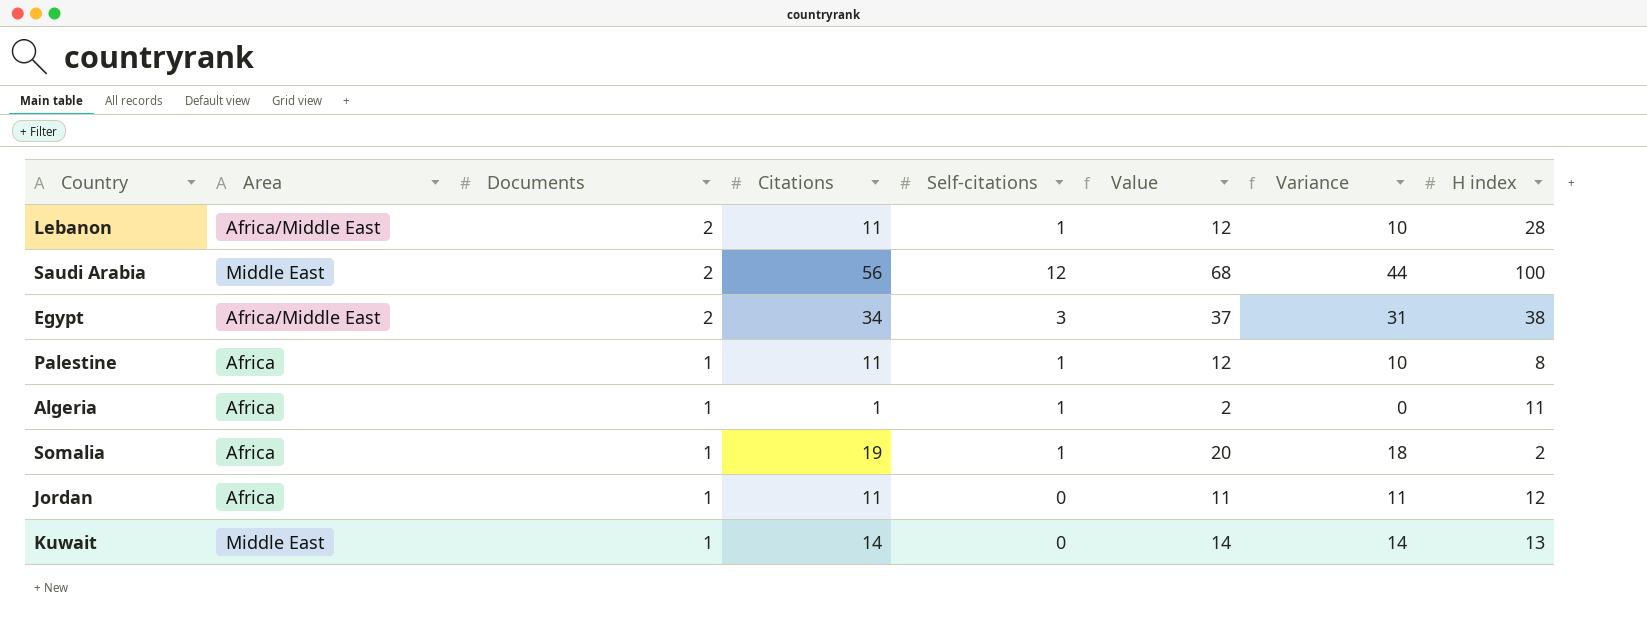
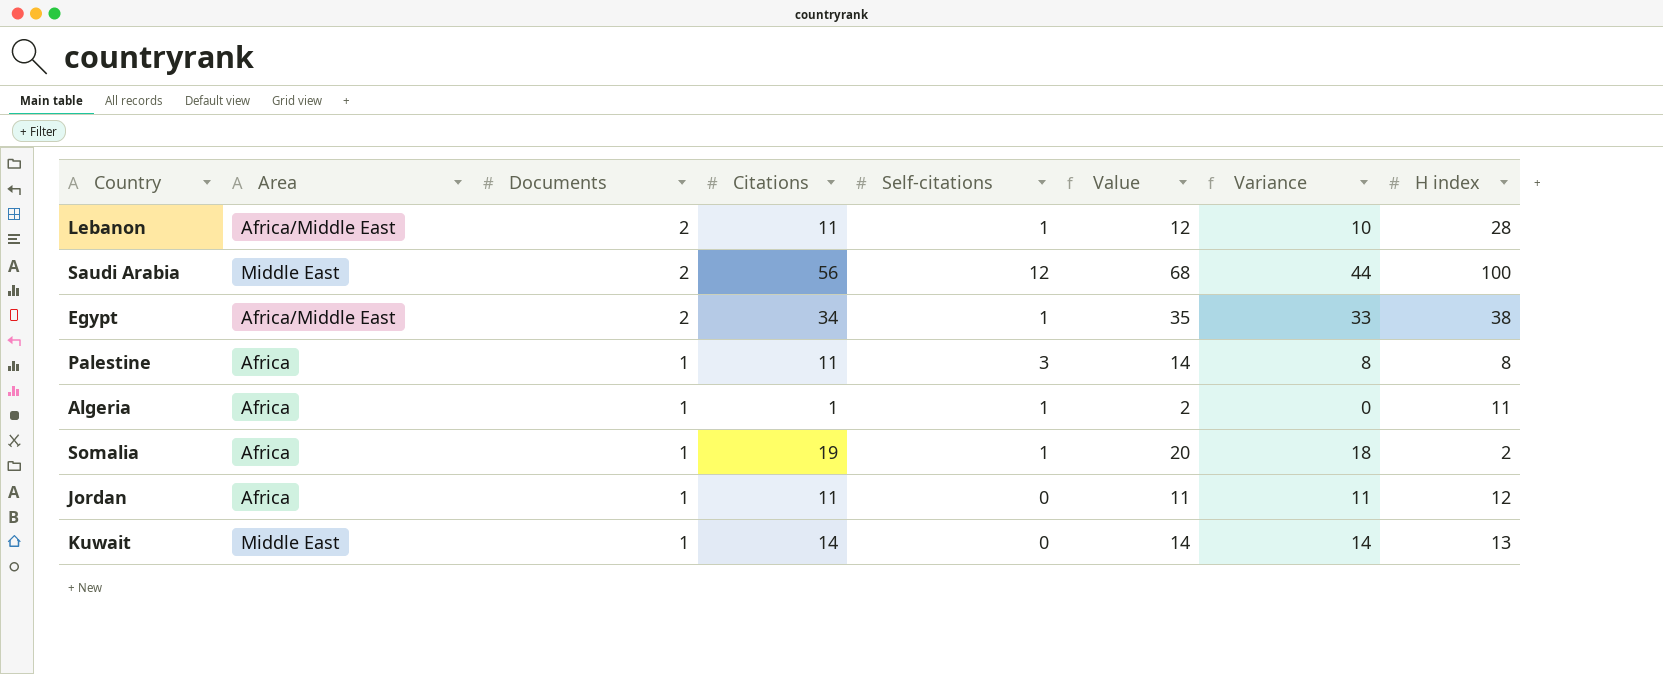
Egypt | Self-citations: 3 -> 1
Egypt | Value: 37 -> 35
Egypt | Variance: 31 -> 33
Palestine | Self-citations: 1 -> 3
Palestine | Value: 12 -> 14
Palestine | Variance: 10 -> 8

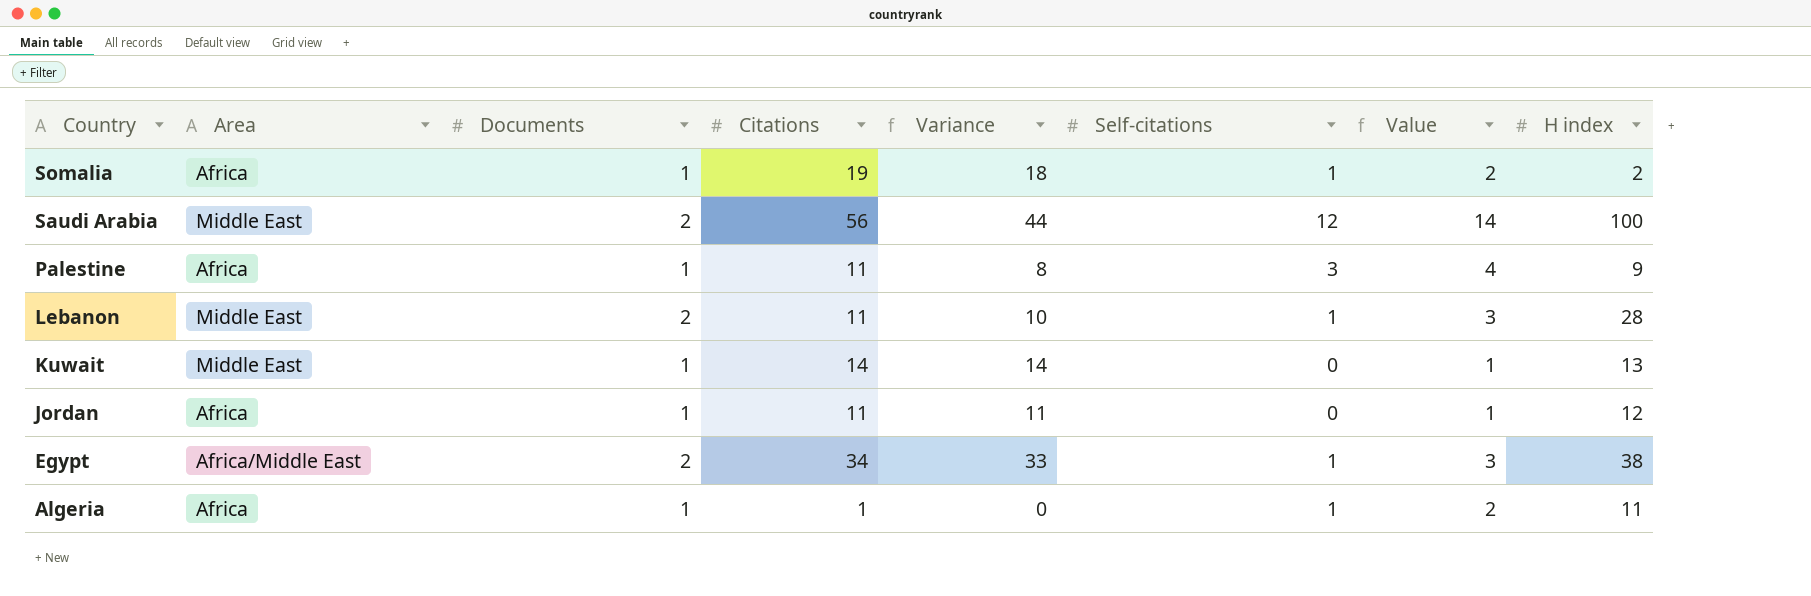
row order: Documents descending -> Country descending
column Variance | position: 7 -> 5
column Value | formula: [Citations] + [Self-citations] -> [Documents] + [Self-citations]
Palestine | H index: 8 -> 9
Lebanon | Area: Africa/Middle East -> Middle East

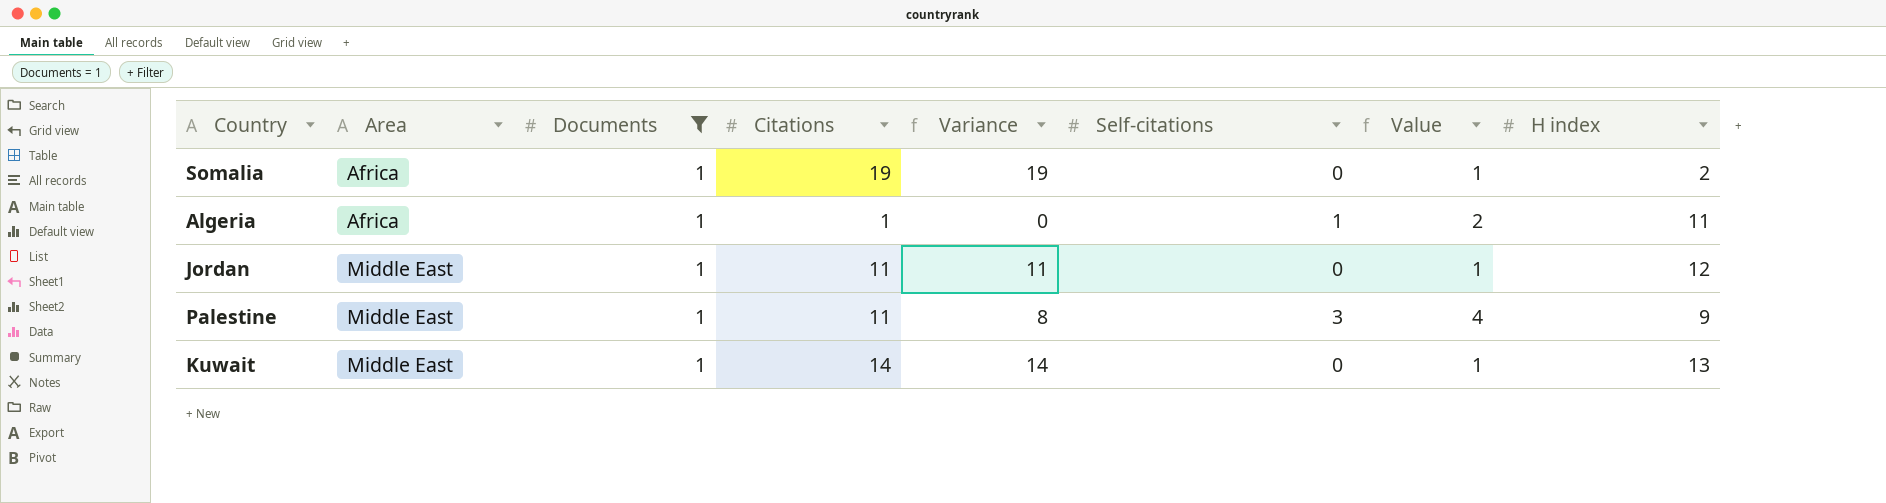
filter: none -> Documents = 1
row order: Country descending -> Area ascending
Somalia | Variance: 18 -> 19
Somalia | Self-citations: 1 -> 0
Somalia | Value: 2 -> 1
Jordan | Area: Africa -> Middle East
Palestine | Area: Africa -> Middle East

